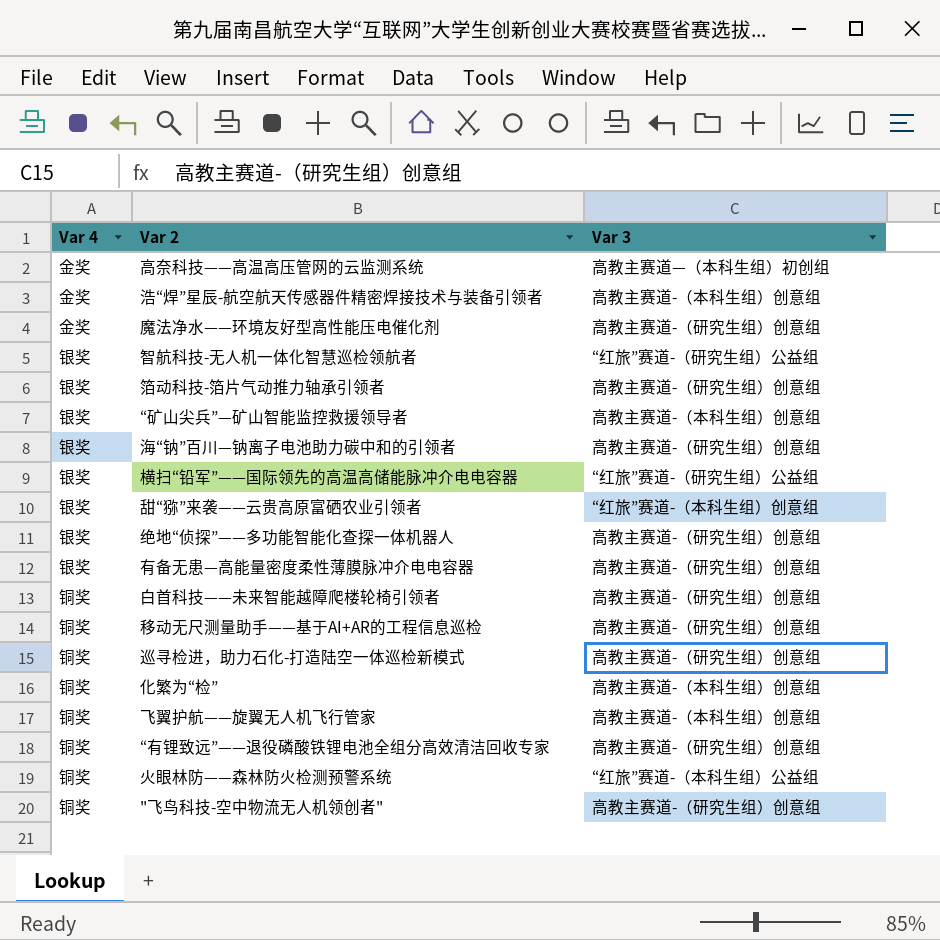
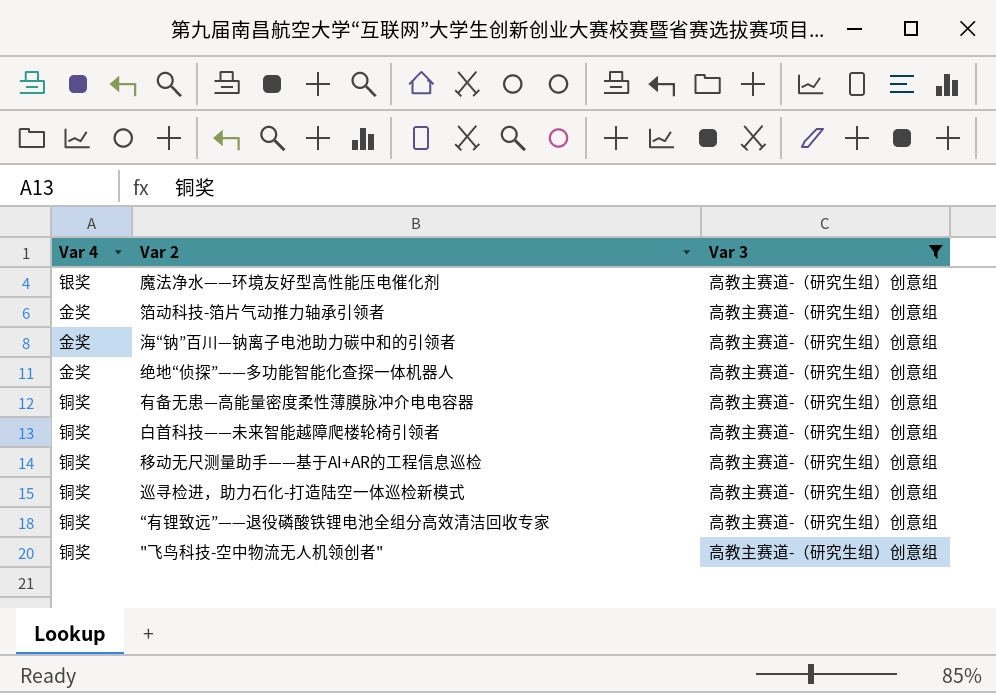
filter: none -> Var 3 = 高教主赛道-（研究生组）创意组
魔法净水——环境友好型高性能压电催化剂 | Var 4: 金奖 -> 银奖
箔动科技-箔片气动推力轴承引领者 | Var 4: 银奖 -> 金奖
海“钠”百川—钠离子电池助力碳中和的引领者 | Var 4: 银奖 -> 金奖
绝地“侦探”——多功能智能化查探一体机器人 | Var 4: 银奖 -> 金奖
有备无患—高能量密度柔性薄膜脉冲介电电容器 | Var 4: 银奖 -> 铜奖

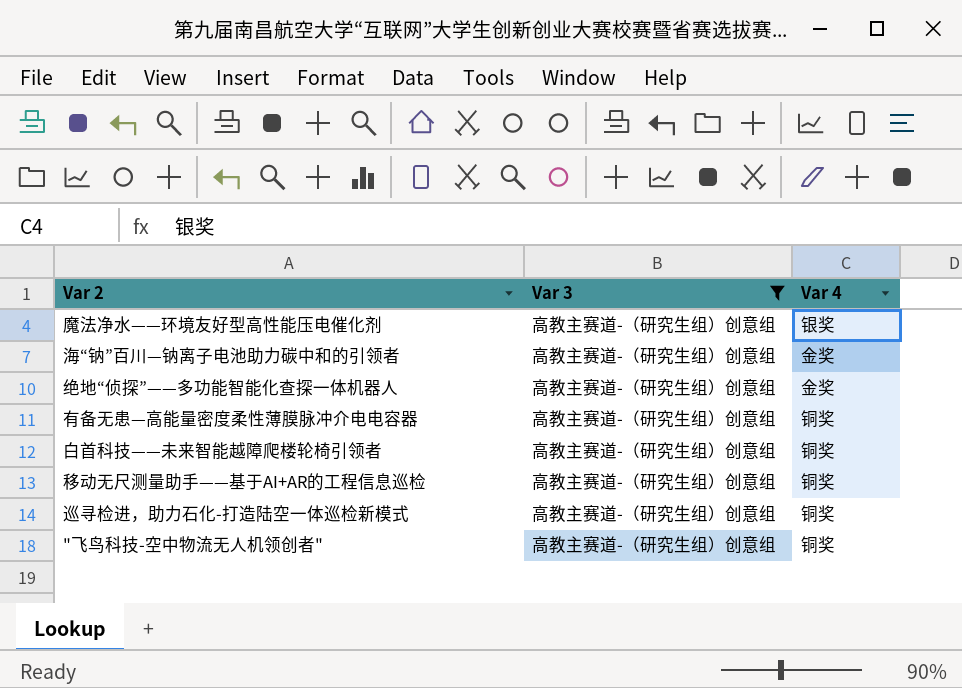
column Var 4 | position: 1 -> 3
row 箔动科技-箔片气动推力轴承引领者: 金奖 | 高教主赛道-（研究生组）创意组 -> none
row “有锂致远”——退役磷酸铁锂电池全组分高效清洁回收专家: 铜奖 | 高教主赛道-（研究生组）创意组 -> none

